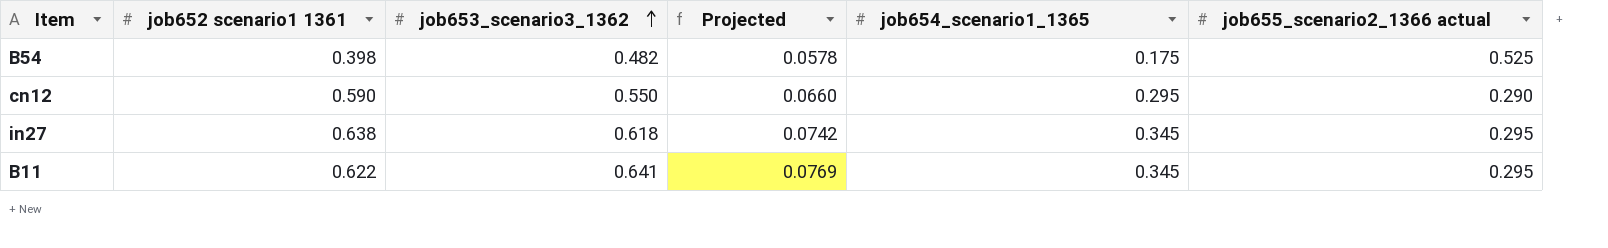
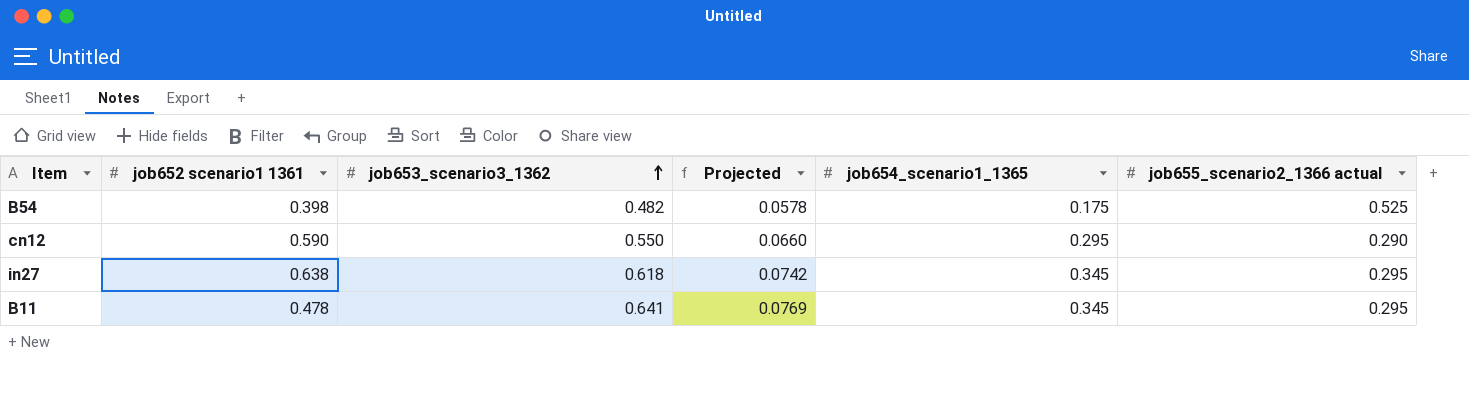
B11 | job652 scenario1 1361: 0.622 -> 0.478

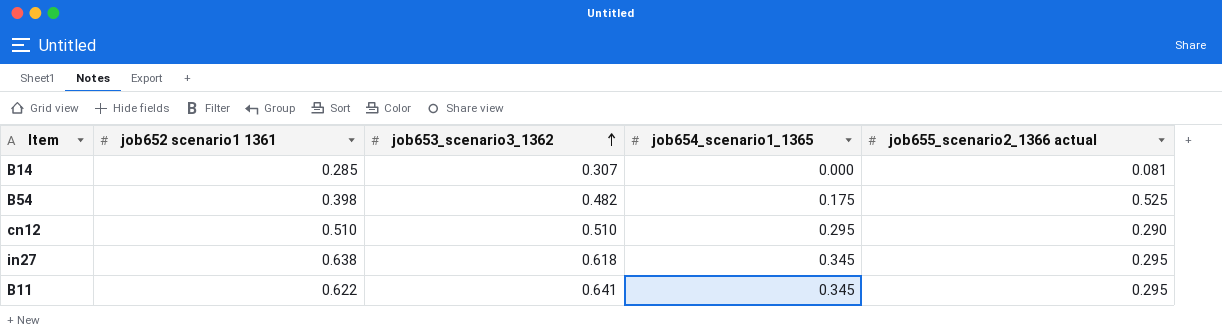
column Projected | formula: [job653_scenario3_1362] * 0.12 -> none
row B14: none -> 0.285 | 0.307 | 0.000 | 0.081
cn12 | job652 scenario1 1361: 0.590 -> 0.510
cn12 | job653_scenario3_1362: 0.550 -> 0.510
B11 | job652 scenario1 1361: 0.478 -> 0.622

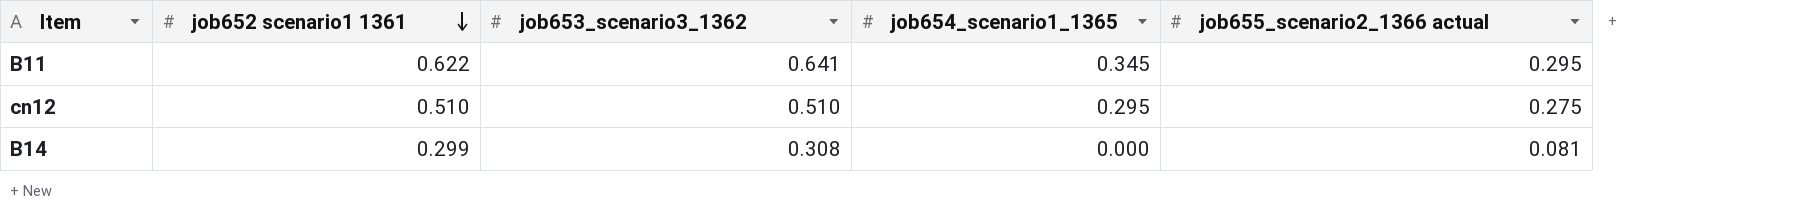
row order: job653_scenario3_1362 ascending -> job652 scenario1 1361 descending
row B54: 0.398 | 0.482 | 0.175 | 0.525 -> none
row in27: 0.638 | 0.618 | 0.345 | 0.295 -> none
cn12 | job655_scenario2_1366 actual: 0.290 -> 0.275
B14 | job652 scenario1 1361: 0.285 -> 0.299
B14 | job653_scenario3_1362: 0.307 -> 0.308

